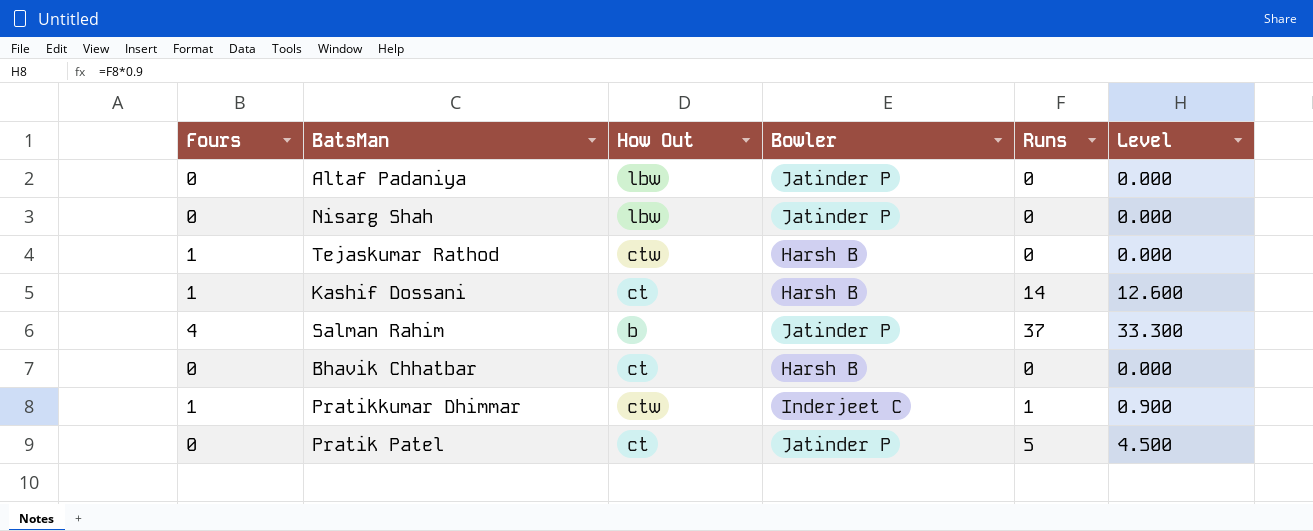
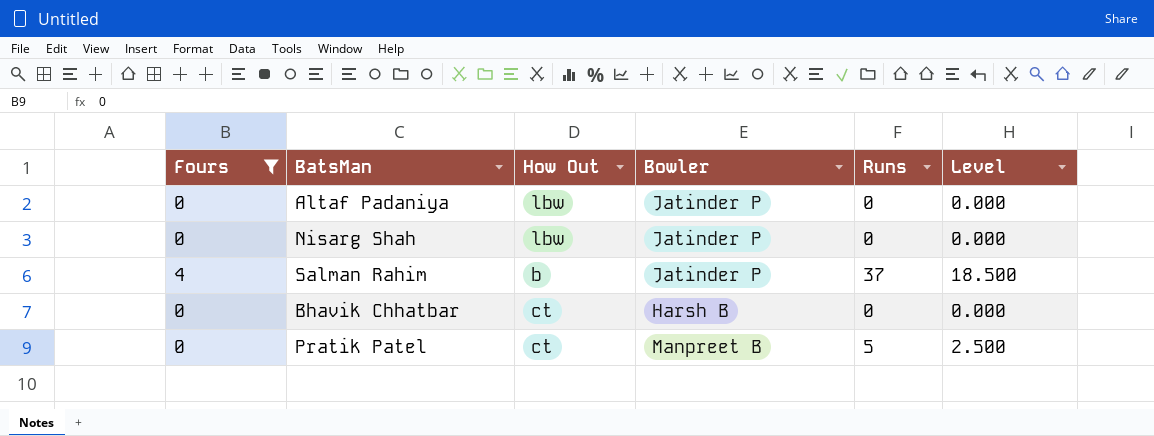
filter: none -> Fours != 1
column Level | formula: [Runs] * 0.9 -> [Runs] * 0.5
Pratik Patel | Bowler: Jatinder P -> Manpreet B

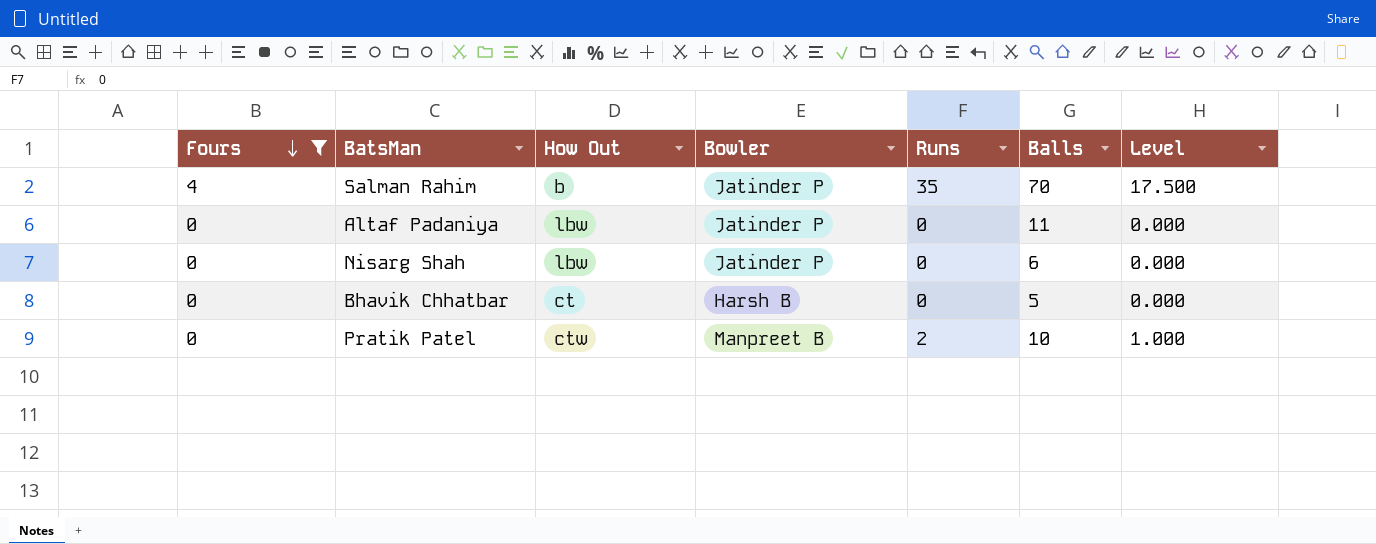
row order: none -> Fours descending
column Balls | position: none -> 6
Salman Rahim | Runs: 37 -> 35
Salman Rahim | Level: 18.500 -> 17.500
Pratik Patel | How Out: ct -> ctw
Pratik Patel | Runs: 5 -> 2
Pratik Patel | Level: 2.500 -> 1.000

